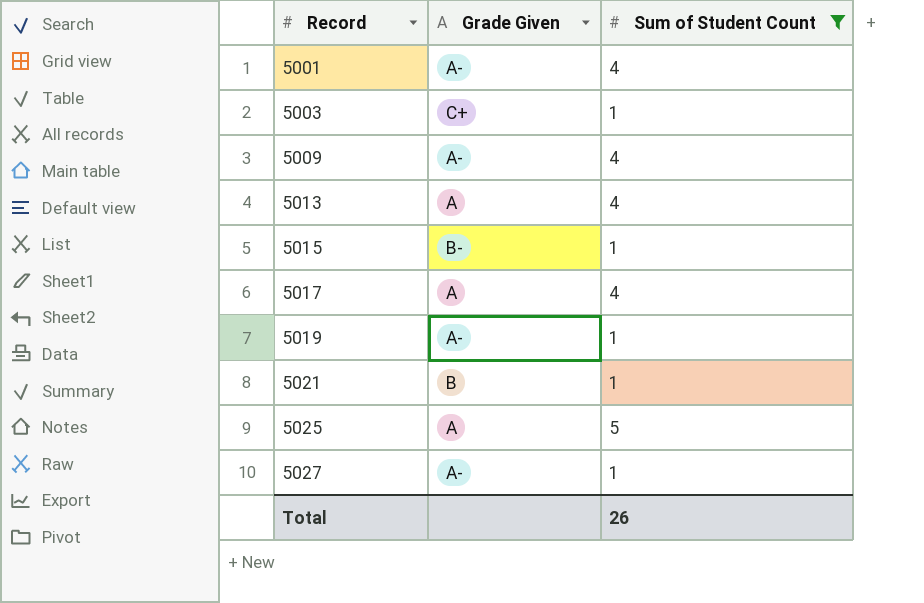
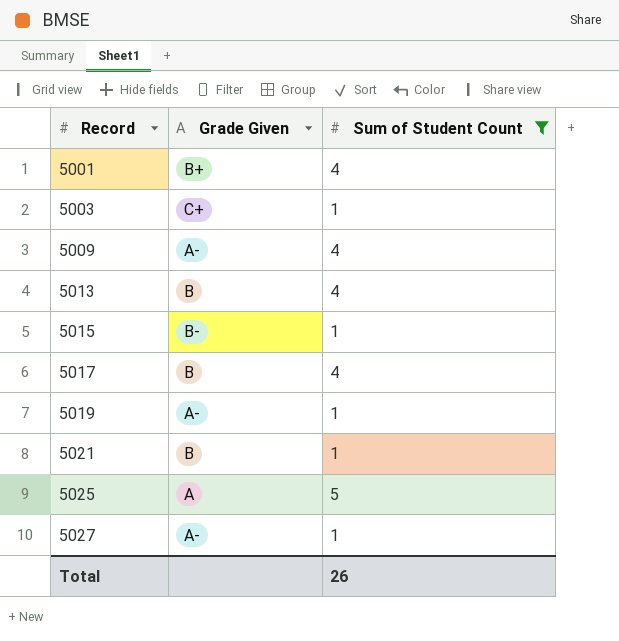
5001 | Grade Given: A- -> B+
5013 | Grade Given: A -> B
5017 | Grade Given: A -> B

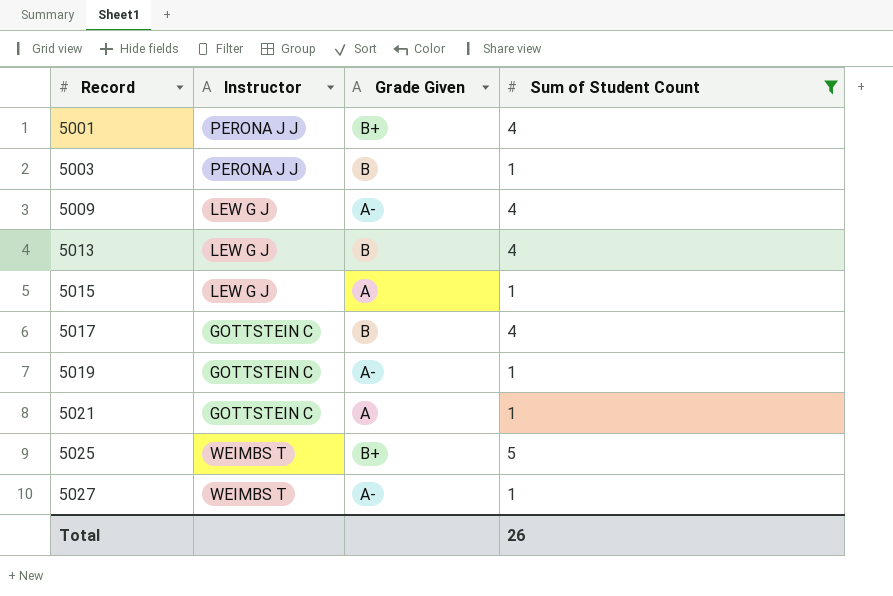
column Instructor | position: none -> 2
5003 | Grade Given: C+ -> B
5015 | Grade Given: B- -> A
5021 | Grade Given: B -> A
5025 | Grade Given: A -> B+

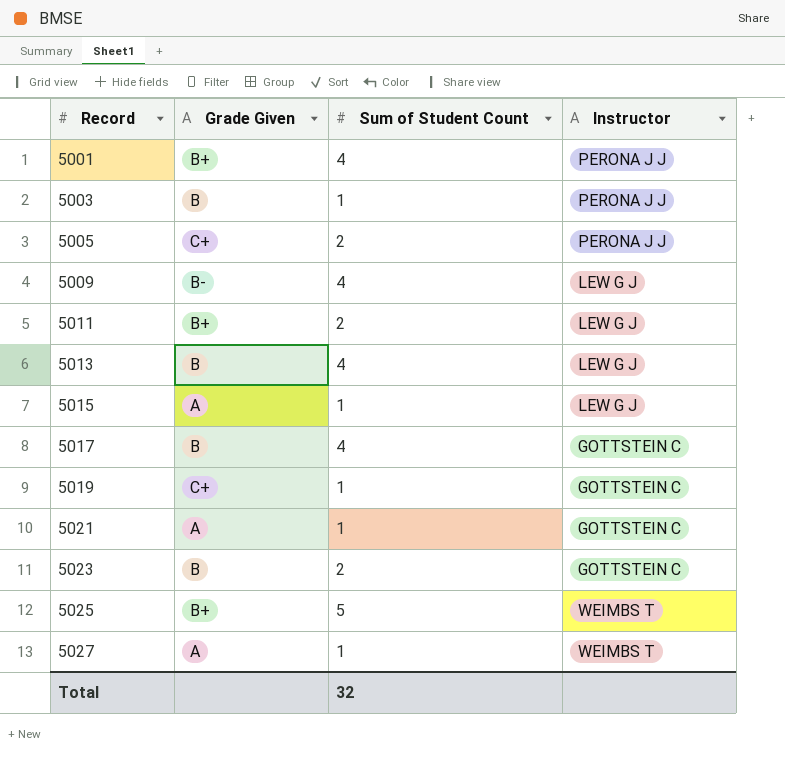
filter: Sum of Student Count != 2 -> none
column Instructor | position: 2 -> 4
5009 | Grade Given: A- -> B-
5019 | Grade Given: A- -> C+
5027 | Grade Given: A- -> A
Total | Sum of Student Count: 26 -> 32

